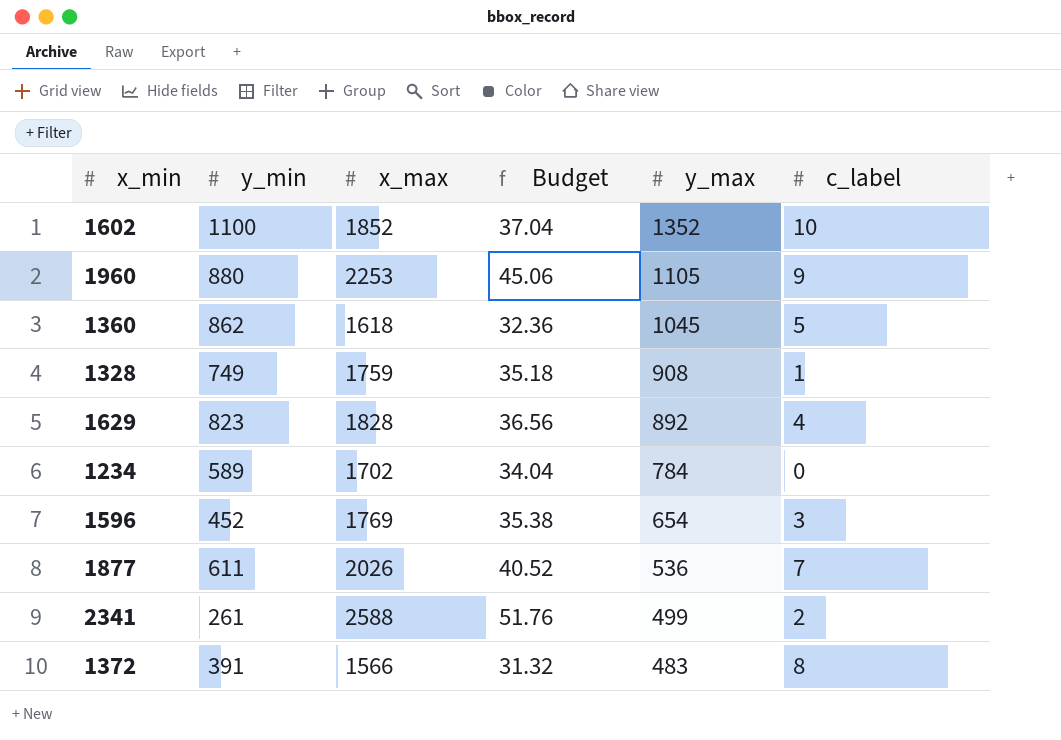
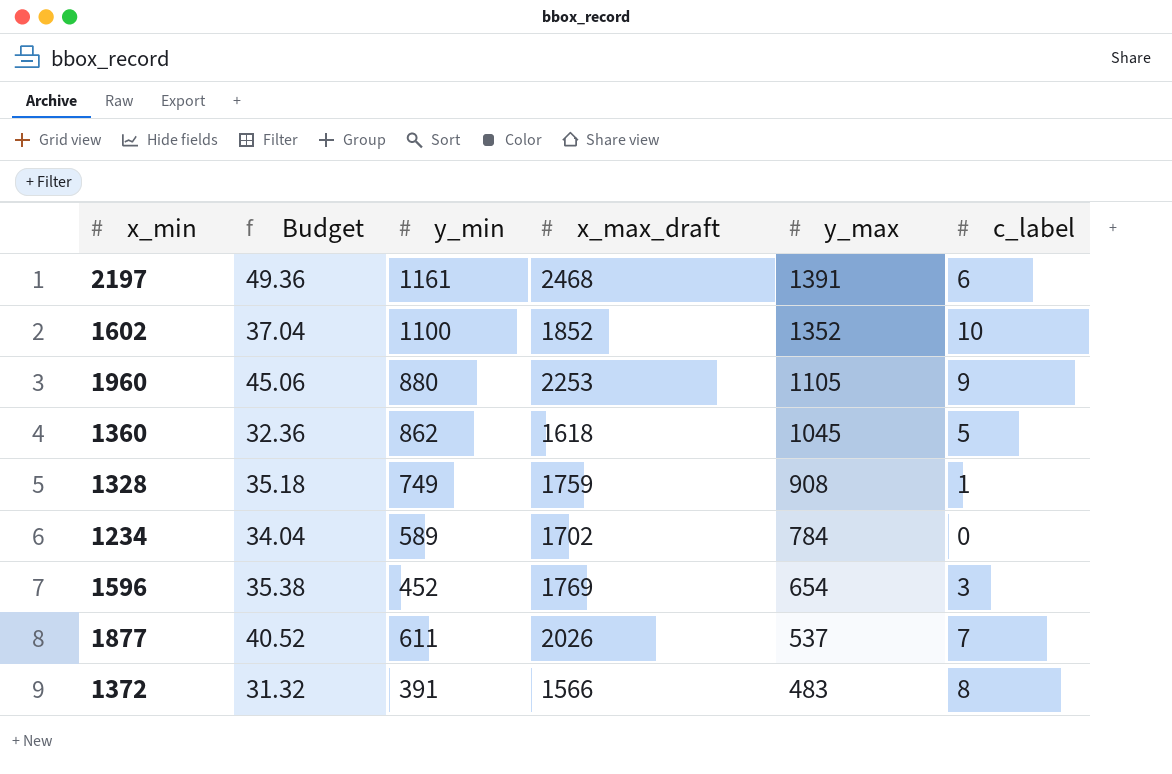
column Budget | position: 4 -> 2
column name: x_max -> x_max_draft
row 1629: 823 | 1828 | 36.56 | 892 | 4 -> none
row 2341: 261 | 2588 | 51.76 | 499 | 2 -> none
row 2197: none -> 49.36 | 1161 | 2468 | 1391 | 6
1877 | y_max: 536 -> 537

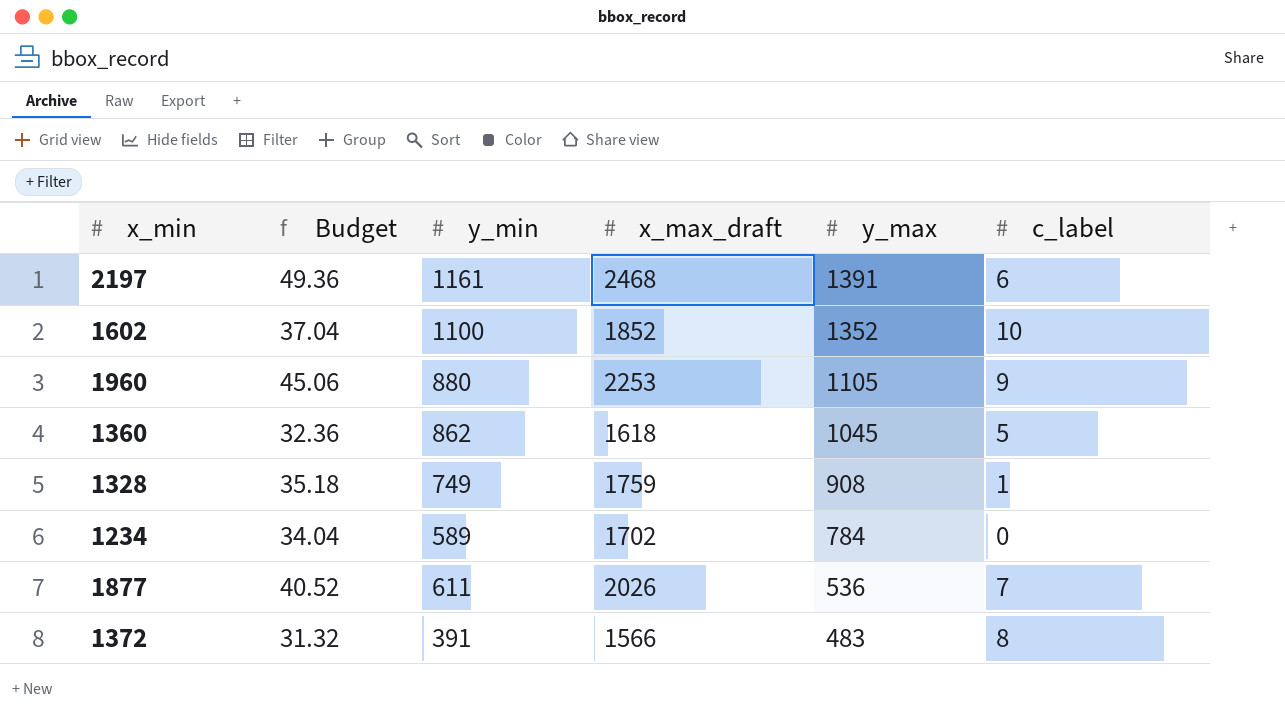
row 1596: 35.38 | 452 | 1769 | 654 | 3 -> none
1877 | y_max: 537 -> 536

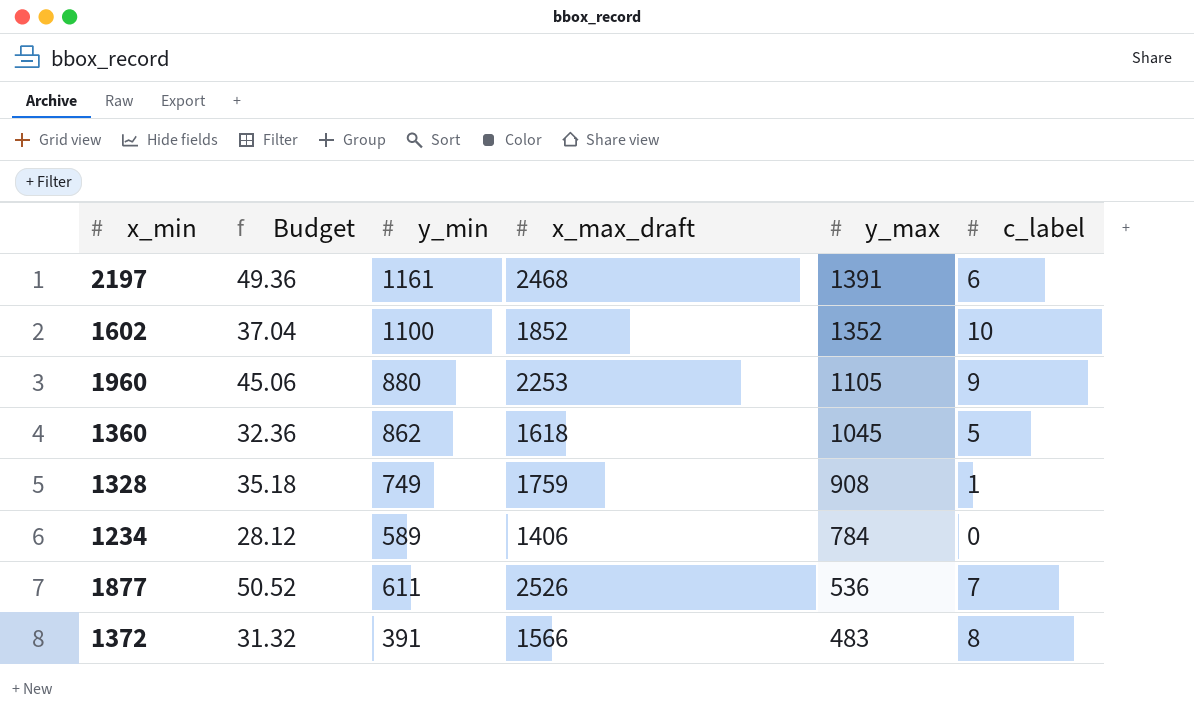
1234 | Budget: 34.04 -> 28.12
1234 | x_max_draft: 1702 -> 1406
1877 | Budget: 40.52 -> 50.52
1877 | x_max_draft: 2026 -> 2526

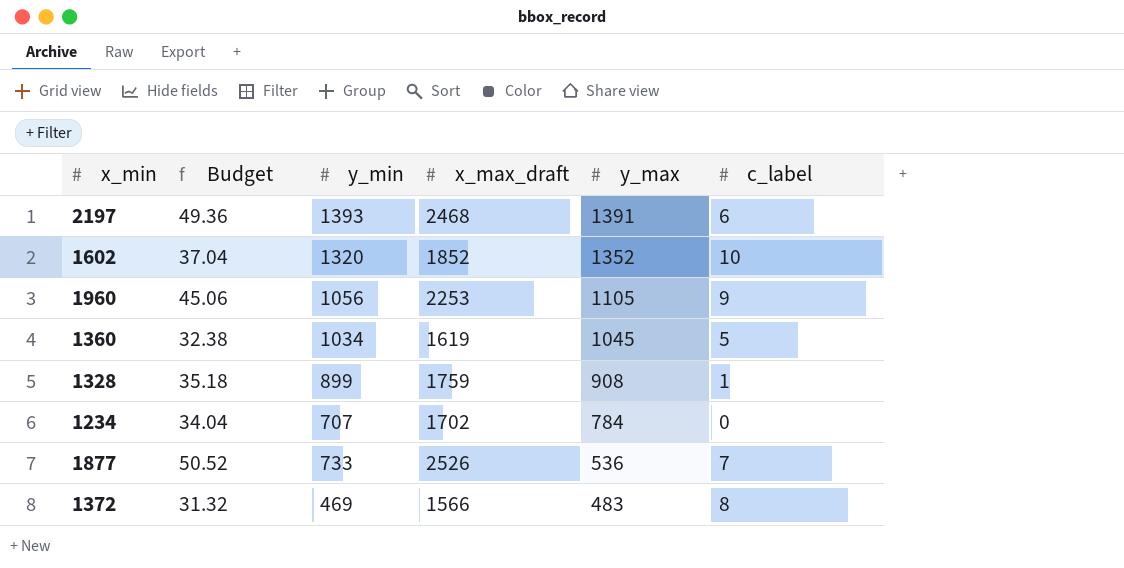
2197 | y_min: 1161 -> 1393
1602 | y_min: 1100 -> 1320
1960 | y_min: 880 -> 1056
1360 | Budget: 32.36 -> 32.38
1360 | y_min: 862 -> 1034
1360 | x_max_draft: 1618 -> 1619
1328 | y_min: 749 -> 899
1234 | Budget: 28.12 -> 34.04
1234 | y_min: 589 -> 707
1234 | x_max_draft: 1406 -> 1702
1877 | y_min: 611 -> 733
1372 | y_min: 391 -> 469

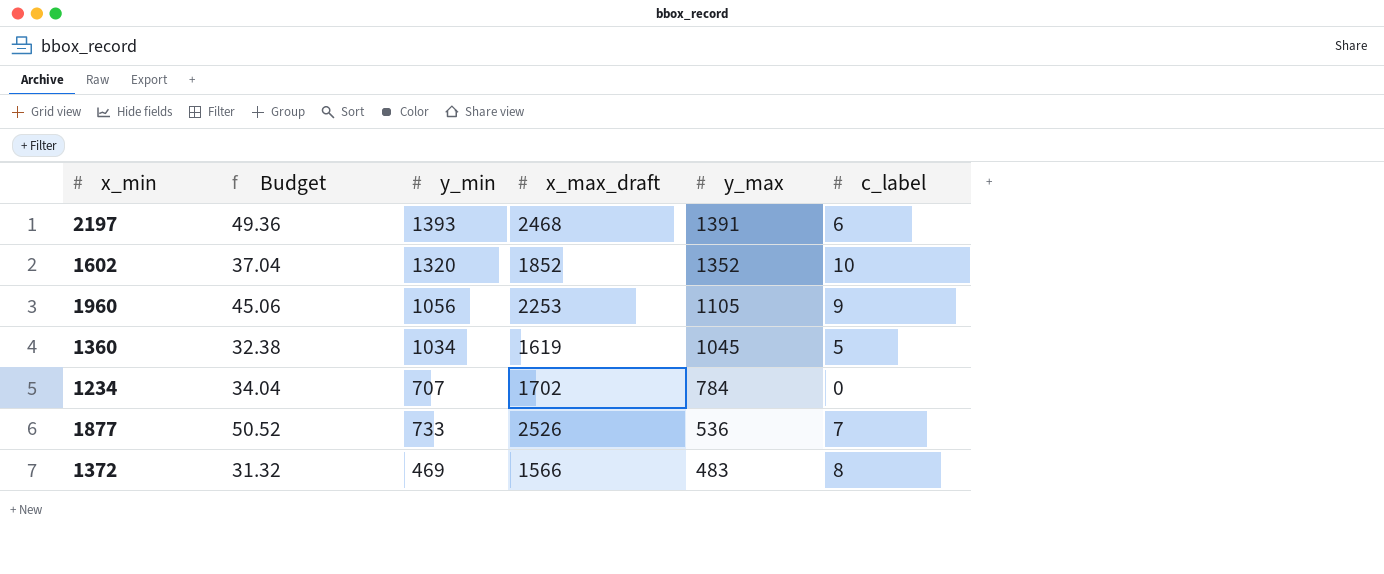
row 1328: 35.18 | 899 | 1759 | 908 | 1 -> none

